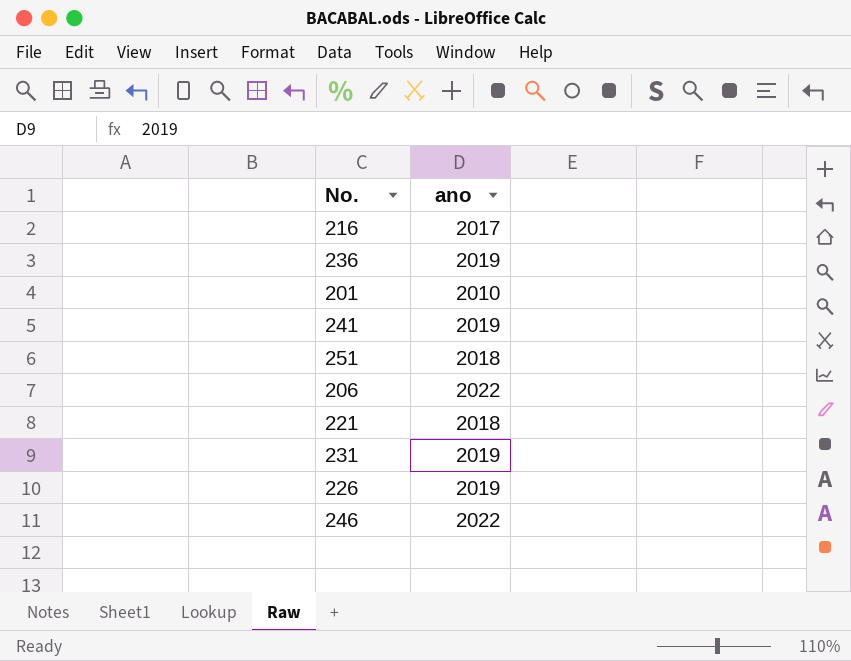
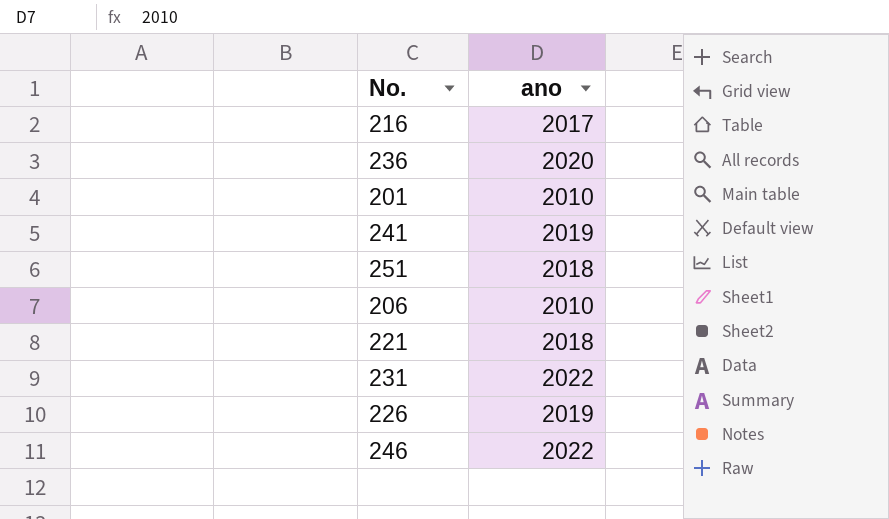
236 | ano: 2019 -> 2020
206 | ano: 2022 -> 2010
231 | ano: 2019 -> 2022

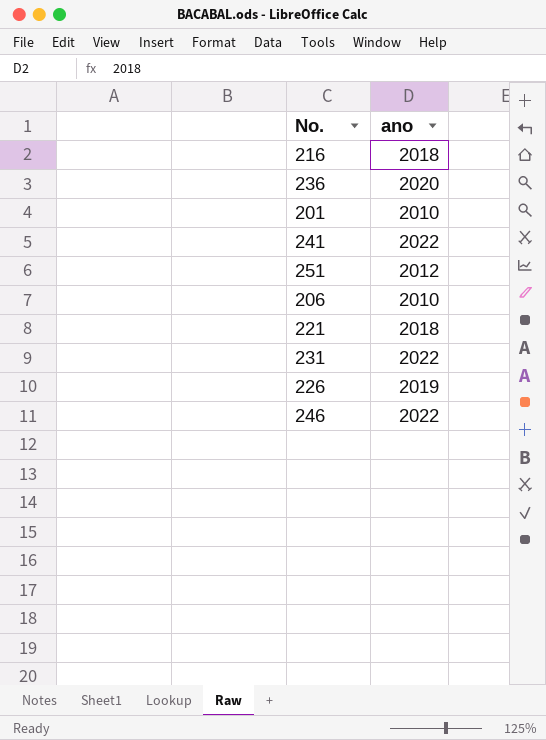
216 | ano: 2017 -> 2018
241 | ano: 2019 -> 2022
251 | ano: 2018 -> 2012

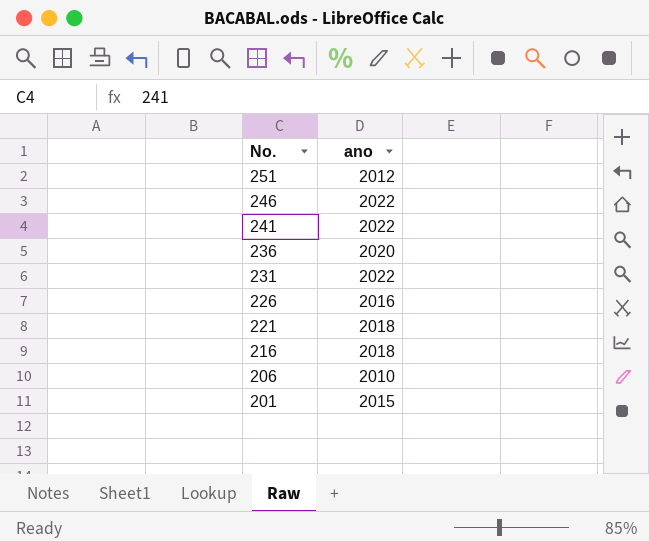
row order: none -> No. descending
226 | ano: 2019 -> 2016
201 | ano: 2010 -> 2015

